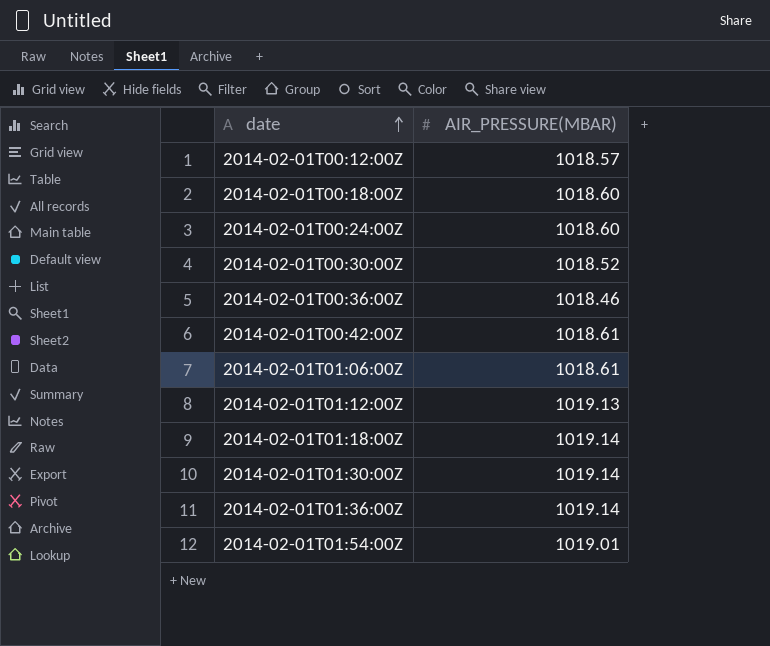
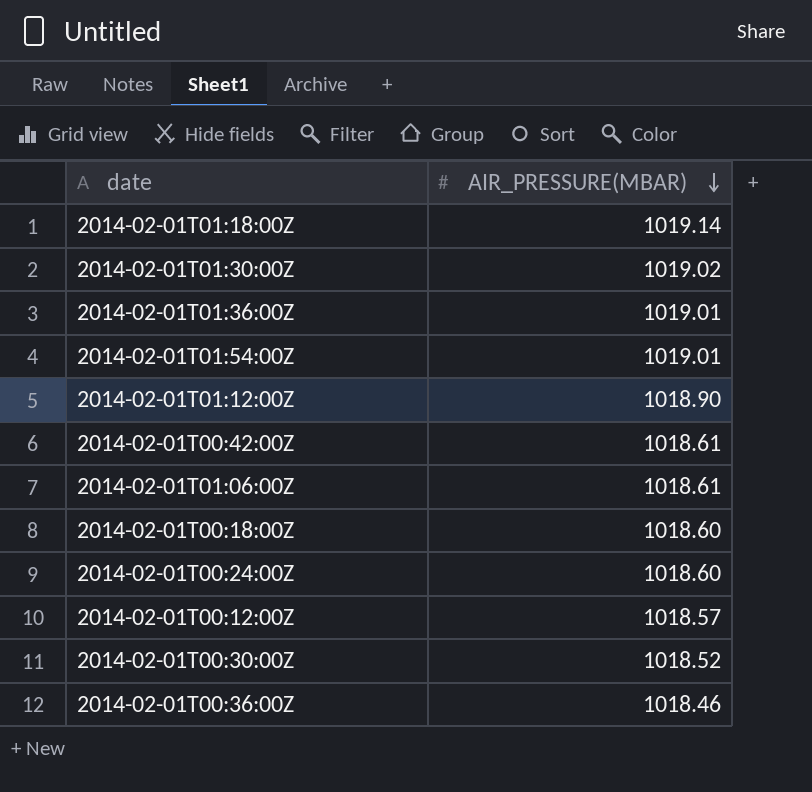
row order: date ascending -> AIR_PRESSURE(MBAR) descending
2014-02-01T01:30:00Z | AIR_PRESSURE(MBAR): 1019.14 -> 1019.02
2014-02-01T01:36:00Z | AIR_PRESSURE(MBAR): 1019.14 -> 1019.01
2014-02-01T01:12:00Z | AIR_PRESSURE(MBAR): 1019.13 -> 1018.90

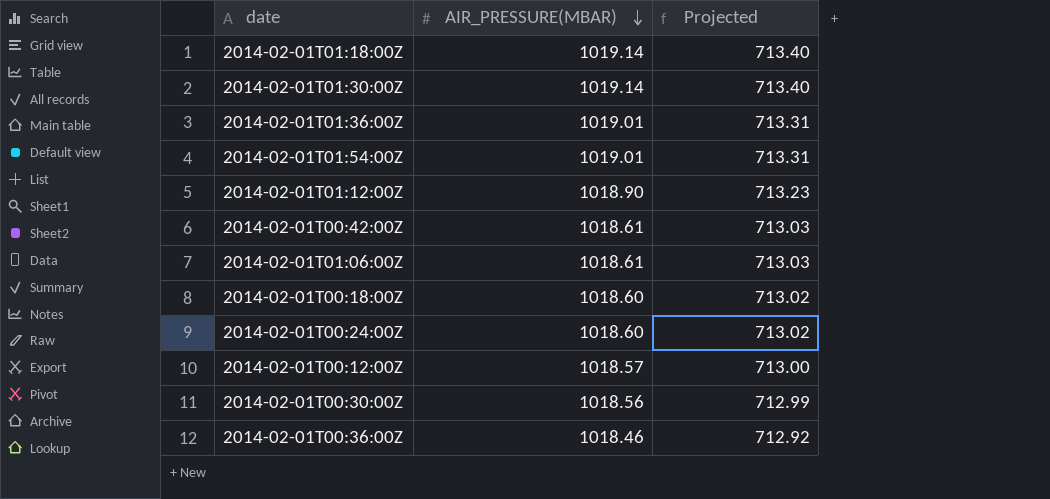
column Projected | formula: none -> [AIR_PRESSURE(MBAR)] * 0.7
2014-02-01T01:30:00Z | AIR_PRESSURE(MBAR): 1019.02 -> 1019.14
2014-02-01T00:30:00Z | AIR_PRESSURE(MBAR): 1018.52 -> 1018.56

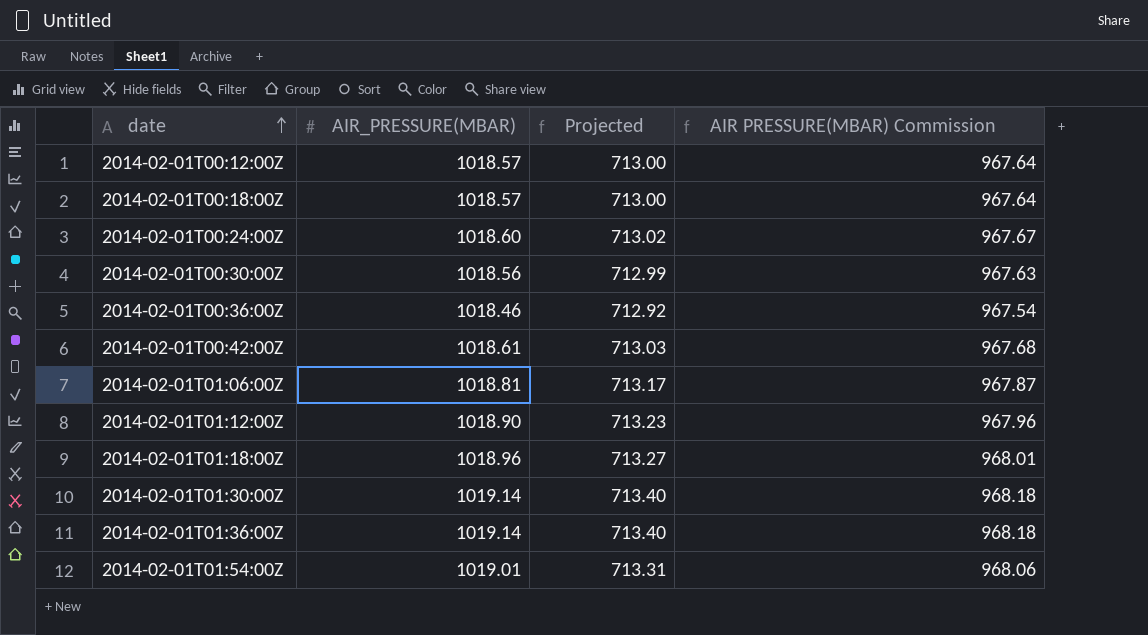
row order: AIR_PRESSURE(MBAR) descending -> date ascending
column AIR PRESSURE(MBAR) Commission | formula: none -> [AIR_PRESSURE(MBAR)] * 0.95
2014-02-01T00:18:00Z | AIR_PRESSURE(MBAR): 1018.60 -> 1018.57
2014-02-01T00:18:00Z | Projected: 713.02 -> 713.00
2014-02-01T01:06:00Z | AIR_PRESSURE(MBAR): 1018.61 -> 1018.81
2014-02-01T01:06:00Z | Projected: 713.03 -> 713.17
2014-02-01T01:18:00Z | AIR_PRESSURE(MBAR): 1019.14 -> 1018.96
2014-02-01T01:18:00Z | Projected: 713.40 -> 713.27
2014-02-01T01:36:00Z | AIR_PRESSURE(MBAR): 1019.01 -> 1019.14
2014-02-01T01:36:00Z | Projected: 713.31 -> 713.40

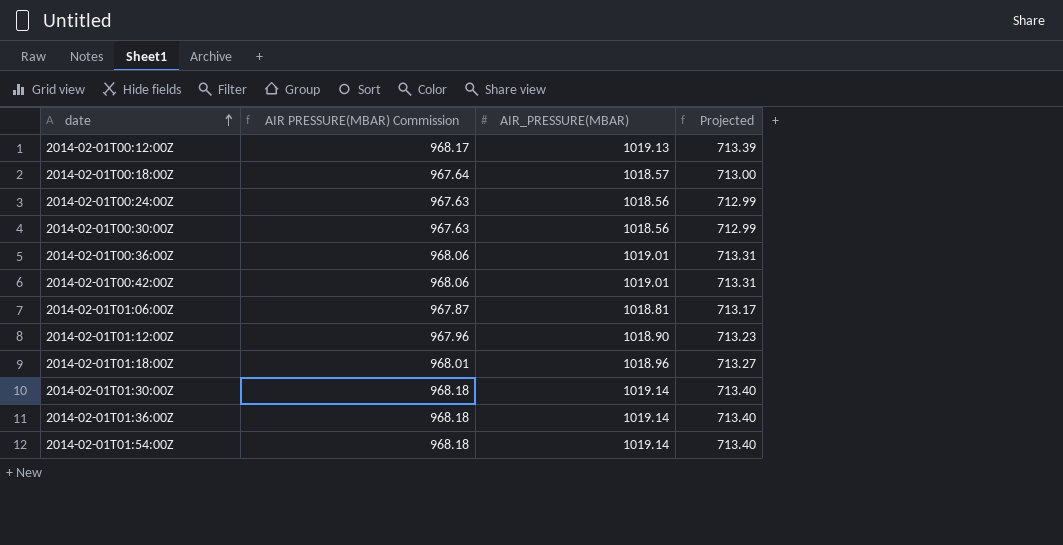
column AIR PRESSURE(MBAR) Commission | position: 4 -> 2
2014-02-01T00:12:00Z | AIR PRESSURE(MBAR) Commission: 967.64 -> 968.17
2014-02-01T00:12:00Z | AIR_PRESSURE(MBAR): 1018.57 -> 1019.13
2014-02-01T00:12:00Z | Projected: 713.00 -> 713.39
2014-02-01T00:24:00Z | AIR PRESSURE(MBAR) Commission: 967.67 -> 967.63
2014-02-01T00:24:00Z | AIR_PRESSURE(MBAR): 1018.60 -> 1018.56
2014-02-01T00:24:00Z | Projected: 713.02 -> 712.99
2014-02-01T00:36:00Z | AIR PRESSURE(MBAR) Commission: 967.54 -> 968.06
2014-02-01T00:36:00Z | AIR_PRESSURE(MBAR): 1018.46 -> 1019.01
2014-02-01T00:36:00Z | Projected: 712.92 -> 713.31
2014-02-01T00:42:00Z | AIR PRESSURE(MBAR) Commission: 967.68 -> 968.06
2014-02-01T00:42:00Z | AIR_PRESSURE(MBAR): 1018.61 -> 1019.01
2014-02-01T00:42:00Z | Projected: 713.03 -> 713.31
2014-02-01T01:54:00Z | AIR PRESSURE(MBAR) Commission: 968.06 -> 968.18
2014-02-01T01:54:00Z | AIR_PRESSURE(MBAR): 1019.01 -> 1019.14
2014-02-01T01:54:00Z | Projected: 713.31 -> 713.40

